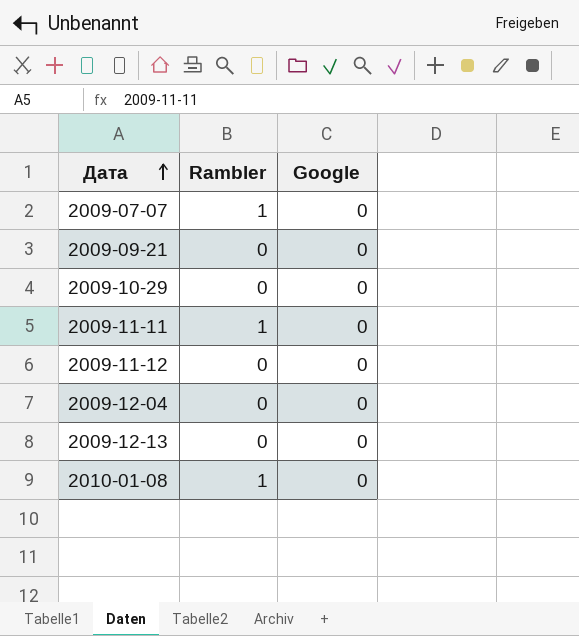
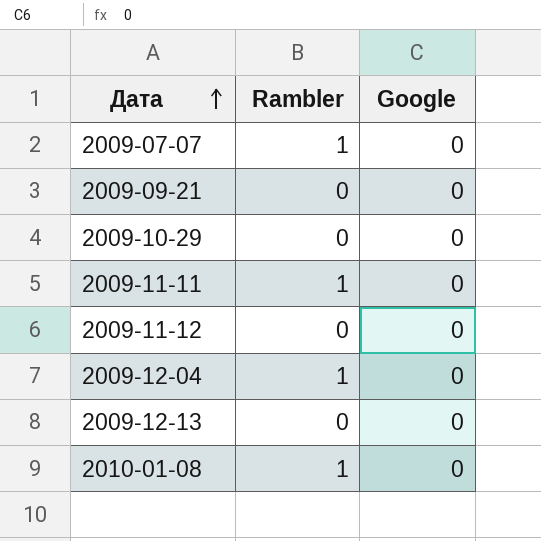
2009-12-04 | Rambler: 0 -> 1

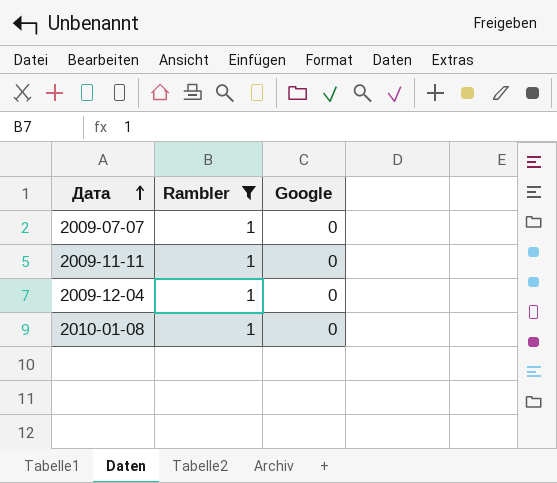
filter: none -> Rambler = 1

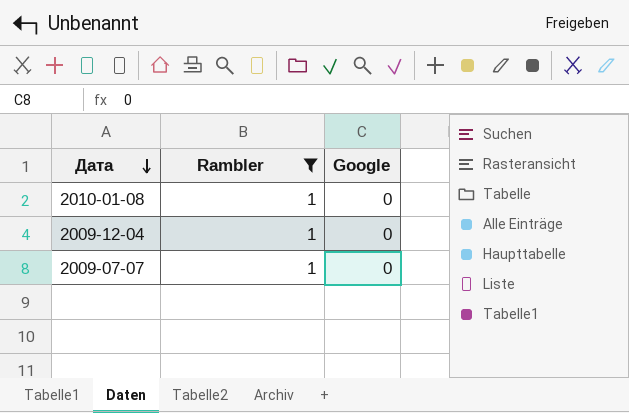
row order: Дата ascending -> Дата descending
row 2009-11-11: 1 | 0 -> none

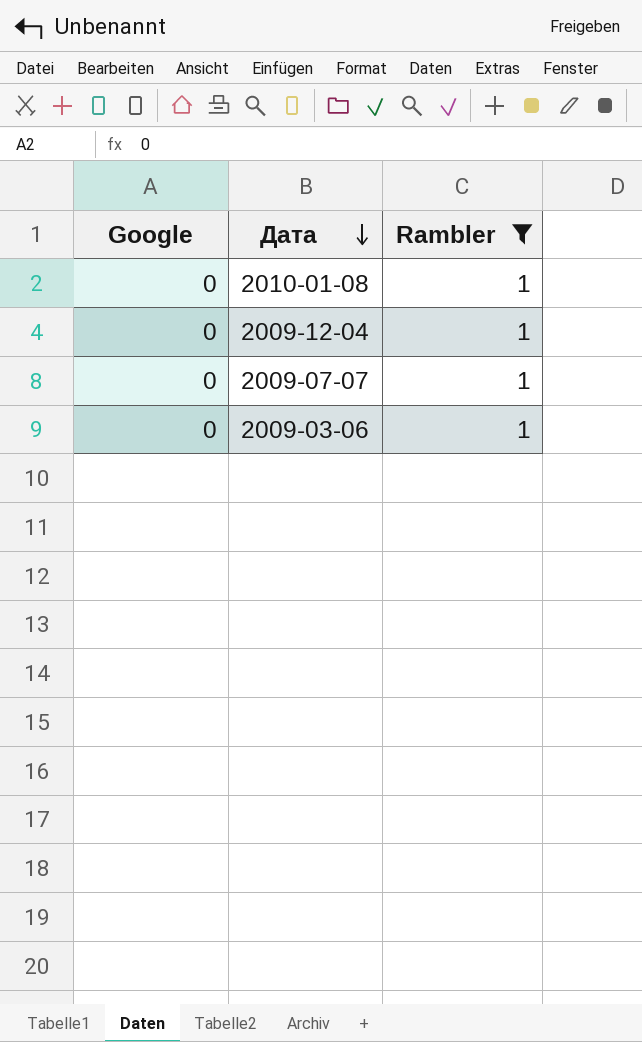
column Google | position: 3 -> 1
row 2009-03-06: none -> 0 | 1

